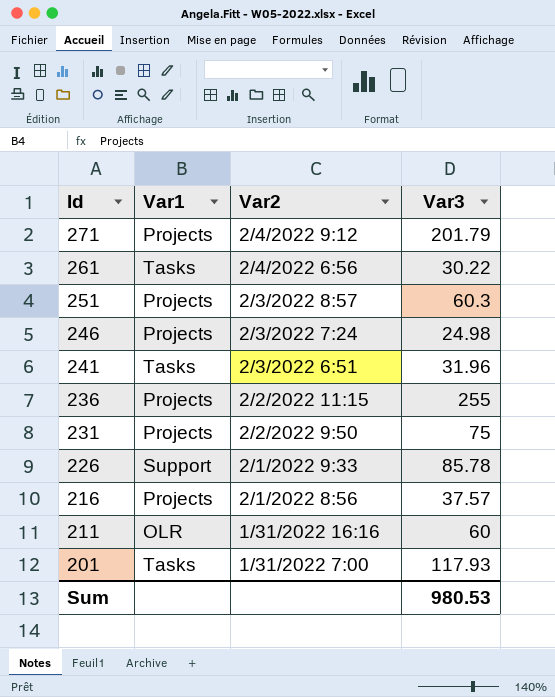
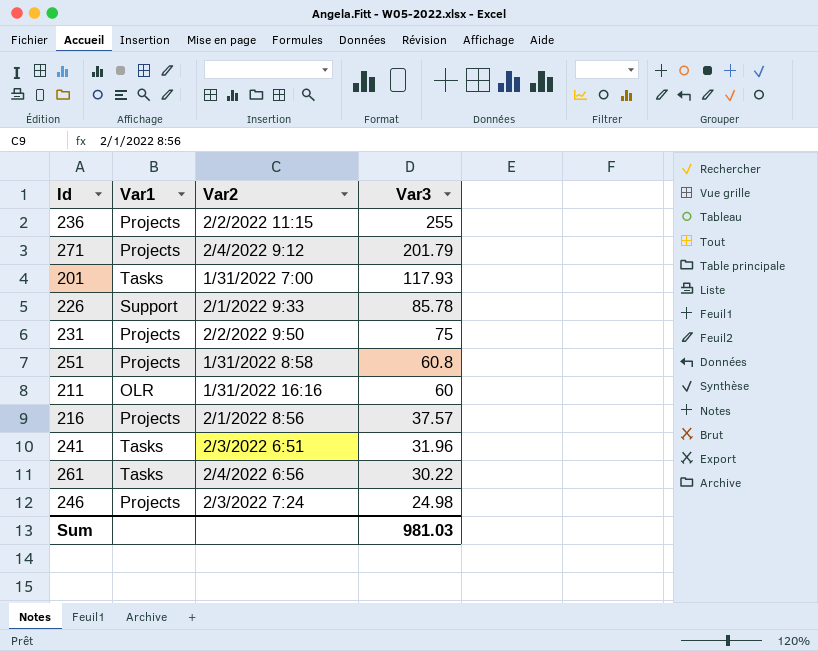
row order: Id descending -> Var3 descending
251 | Var2: 2/3/2022 8:57 -> 1/31/2022 8:58
251 | Var3: 60.3 -> 60.8
Sum | Var3: 980.53 -> 981.03

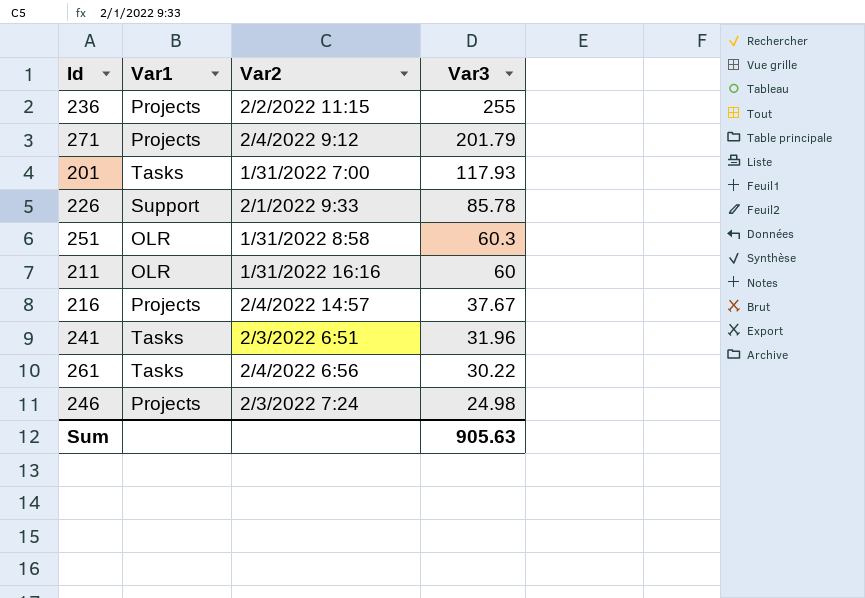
row 231: Projects | 2/2/2022 9:50 | 75 -> none
251 | Var1: Projects -> OLR
251 | Var3: 60.8 -> 60.3
216 | Var2: 2/1/2022 8:56 -> 2/4/2022 14:57
216 | Var3: 37.57 -> 37.67
Sum | Var3: 981.03 -> 905.63

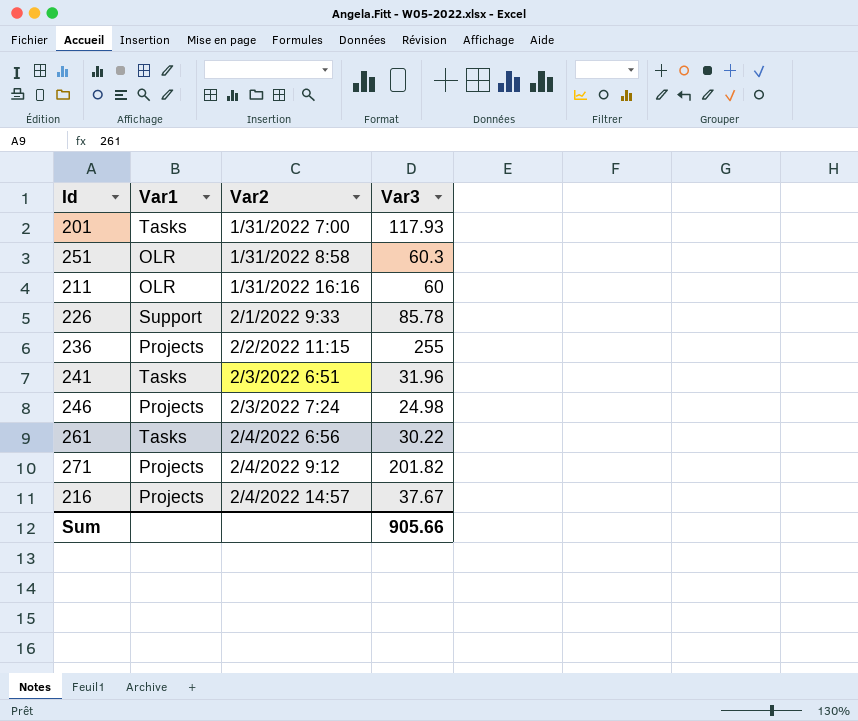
row order: Var3 descending -> Var2 ascending
271 | Var3: 201.79 -> 201.82
Sum | Var3: 905.63 -> 905.66

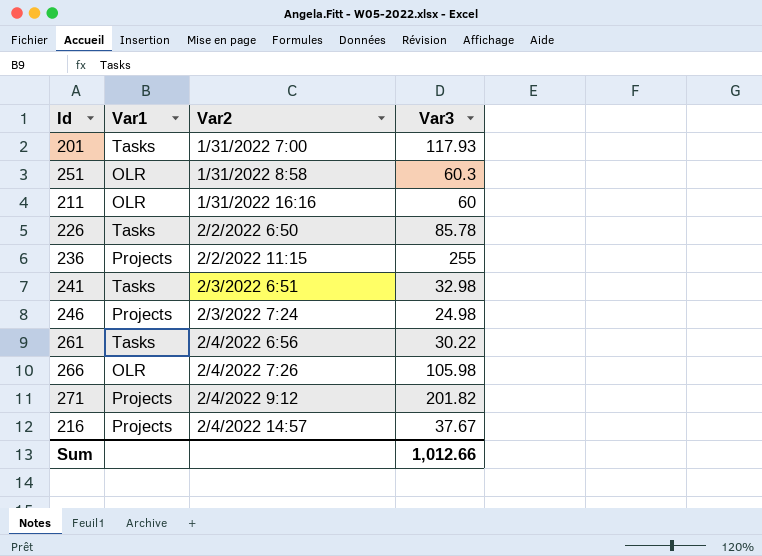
226 | Var1: Support -> Tasks
226 | Var2: 2/1/2022 9:33 -> 2/2/2022 6:50
241 | Var3: 31.96 -> 32.98
row 266: none -> OLR | 2/4/2022 7:26 | 105.98
Sum | Var3: 905.66 -> 1,012.66

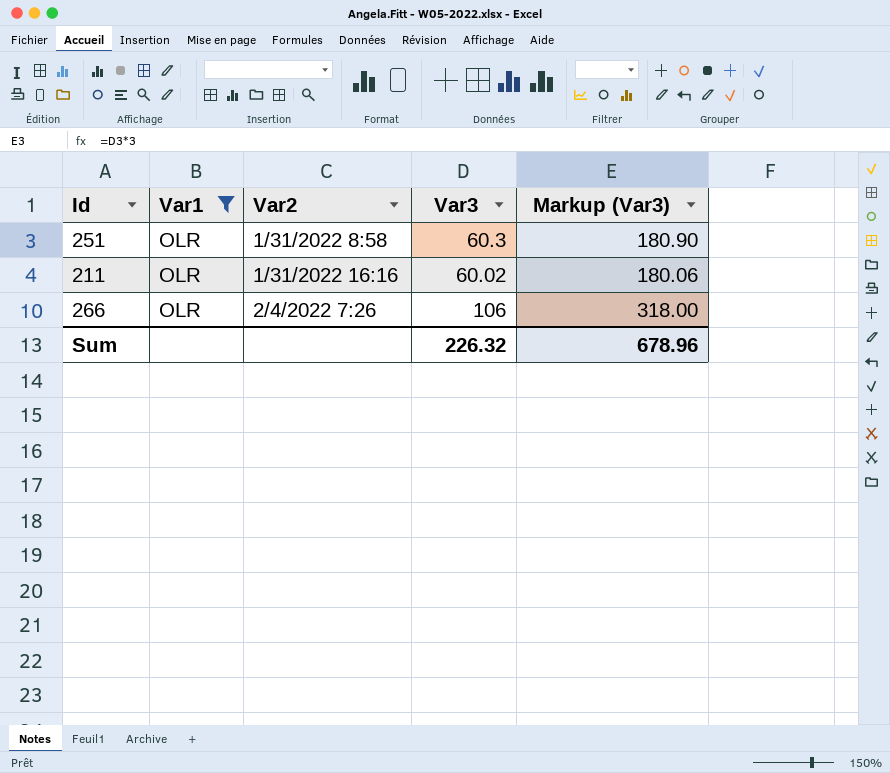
filter: none -> Var1 = OLR
column Markup (Var3) | formula: none -> [Var3] * 3
211 | Var3: 60 -> 60.02
266 | Var3: 105.98 -> 106
Sum | Var3: 1,012.66 -> 226.32

